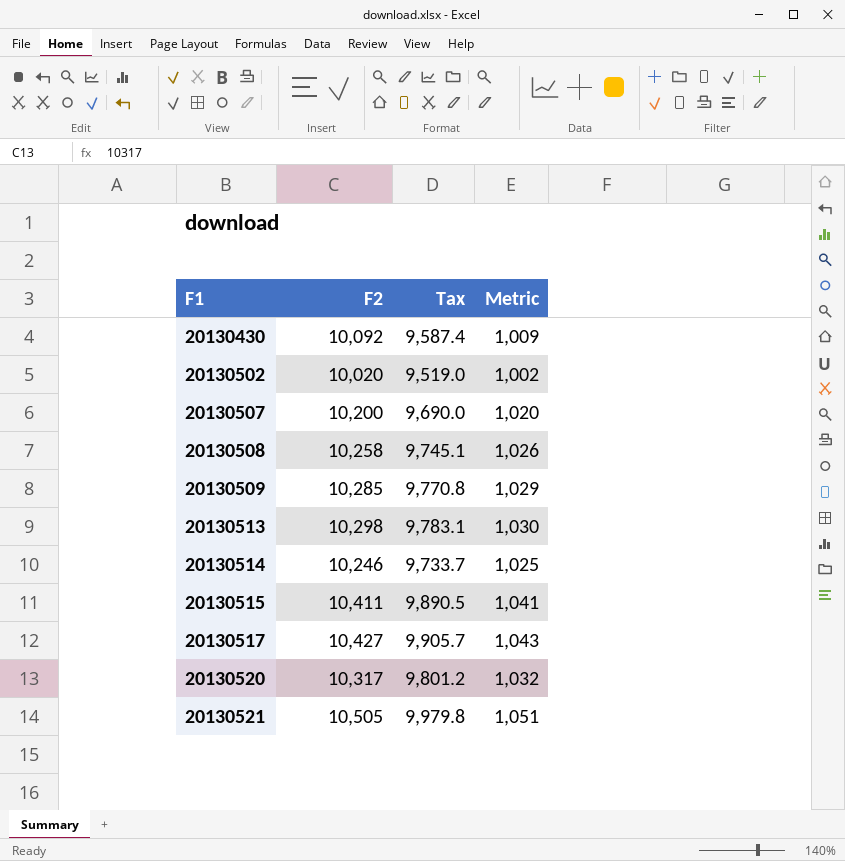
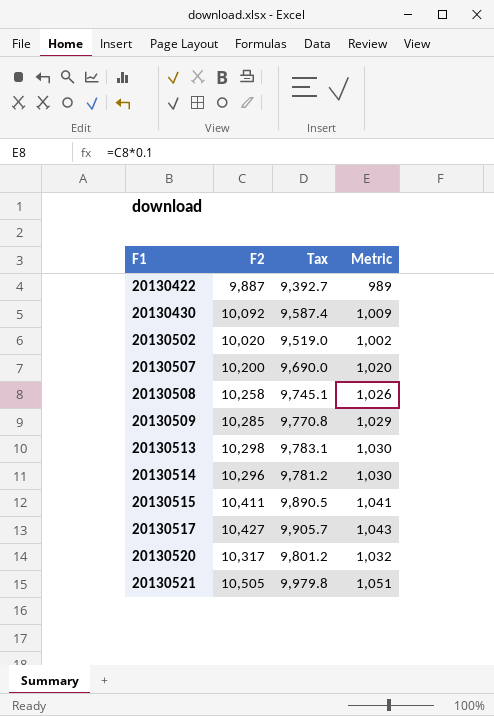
row 20130422: none -> 9,887 | 9,392.7 | 989
20130514 | F2: 10,246 -> 10,296
20130514 | Tax: 9,733.7 -> 9,781.2
20130514 | Metric: 1,025 -> 1,030

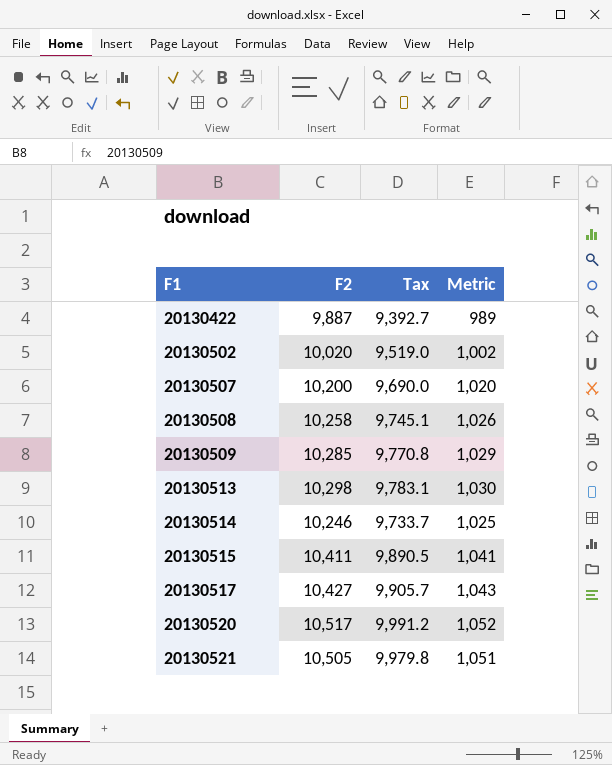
row 20130430: 10,092 | 9,587.4 | 1,009 -> none
20130514 | F2: 10,296 -> 10,246
20130514 | Tax: 9,781.2 -> 9,733.7
20130514 | Metric: 1,030 -> 1,025
20130520 | F2: 10,317 -> 10,517
20130520 | Tax: 9,801.2 -> 9,991.2
20130520 | Metric: 1,032 -> 1,052

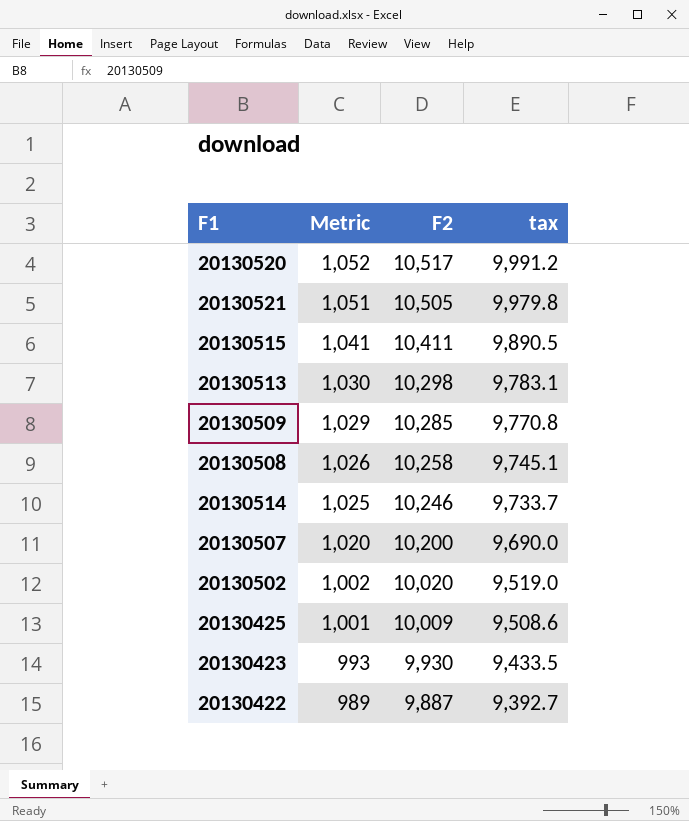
row order: F1 ascending -> Metric descending
column Metric | position: 4 -> 2
column name: Tax -> tax
row 20130517: 10,427 | 9,905.7 | 1,043 -> none
row 20130425: none -> 1,001 | 10,009 | 9,508.6
row 20130423: none -> 993 | 9,930 | 9,433.5

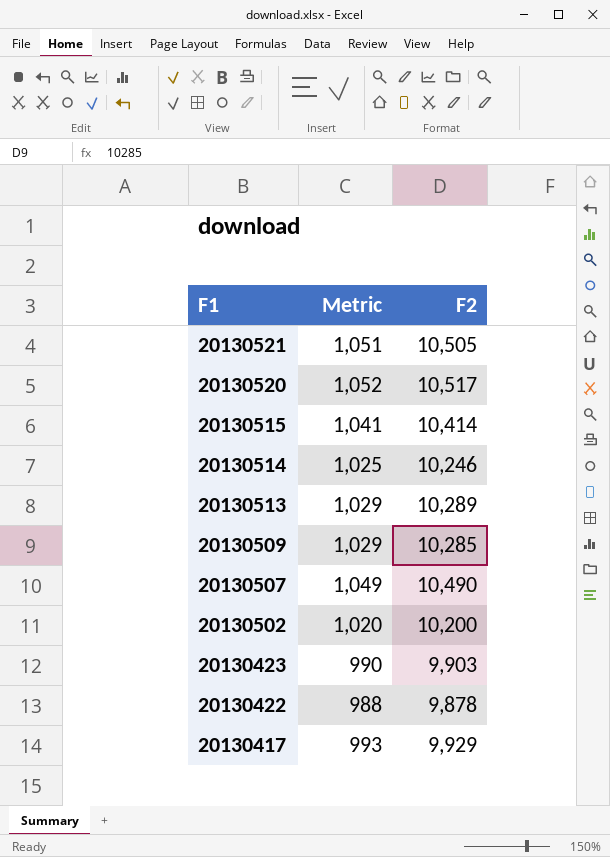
row order: Metric descending -> F1 descending
column tax | formula: [F2] * 0.95 -> none
row 20130508: 1,026 | 10,258 | 9,745.1 -> none
row 20130425: 1,001 | 10,009 | 9,508.6 -> none
20130515 | F2: 10,411 -> 10,414
20130513 | Metric: 1,030 -> 1,029
20130513 | F2: 10,298 -> 10,289
20130507 | Metric: 1,020 -> 1,049
20130507 | F2: 10,200 -> 10,490
20130502 | Metric: 1,002 -> 1,020
20130502 | F2: 10,020 -> 10,200
20130423 | Metric: 993 -> 990
20130423 | F2: 9,930 -> 9,903
20130422 | Metric: 989 -> 988
20130422 | F2: 9,887 -> 9,878
row 20130417: none -> 993 | 9,929

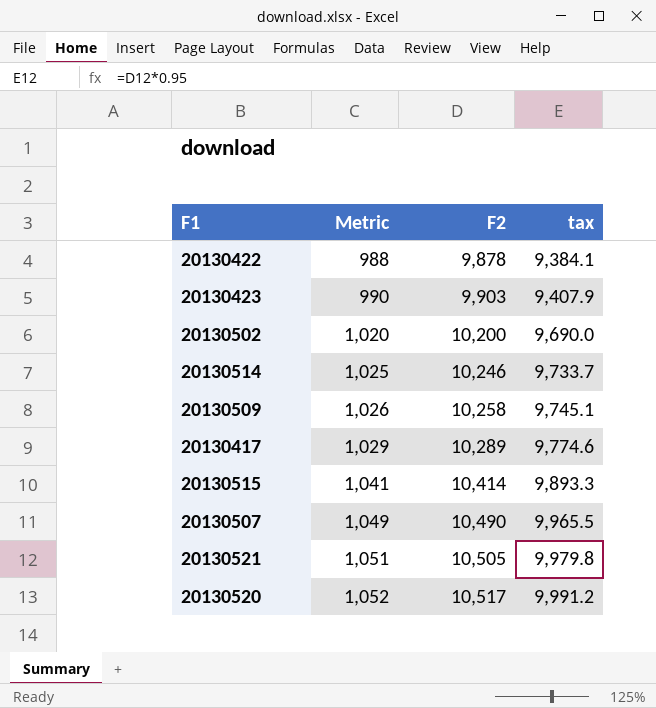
row order: F1 descending -> Metric ascending
column tax | formula: none -> [F2] * 0.95
row 20130513: 1,029 | 10,289 -> none
20130509 | Metric: 1,029 -> 1,026
20130509 | F2: 10,285 -> 10,258
20130417 | Metric: 993 -> 1,029
20130417 | F2: 9,929 -> 10,289

